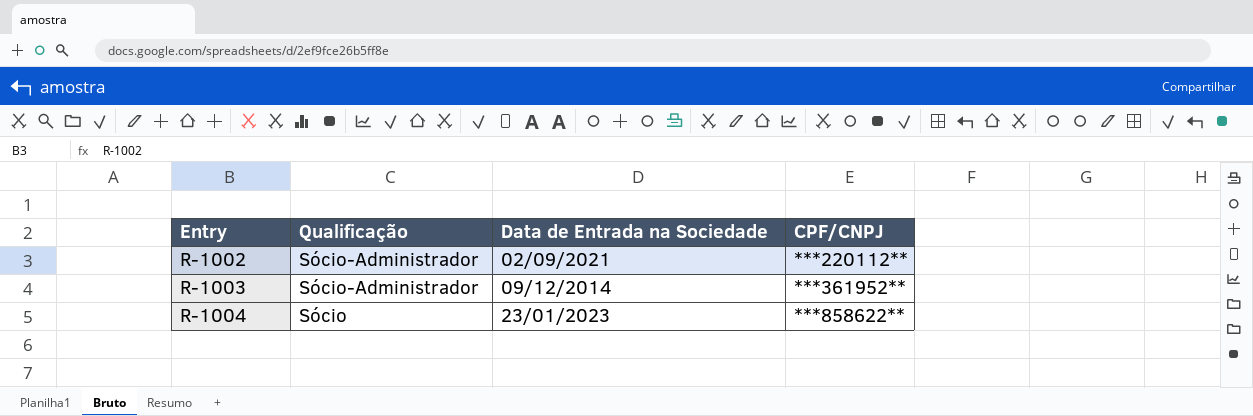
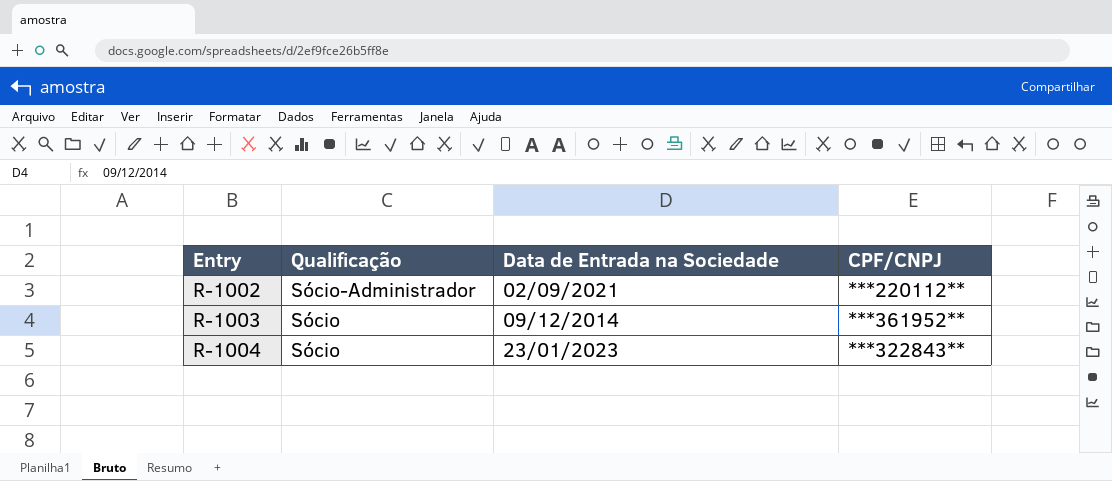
R-1003 | Qualificação: Sócio-Administrador -> Sócio
R-1004 | CPF/CNPJ: ***858622** -> ***322843**

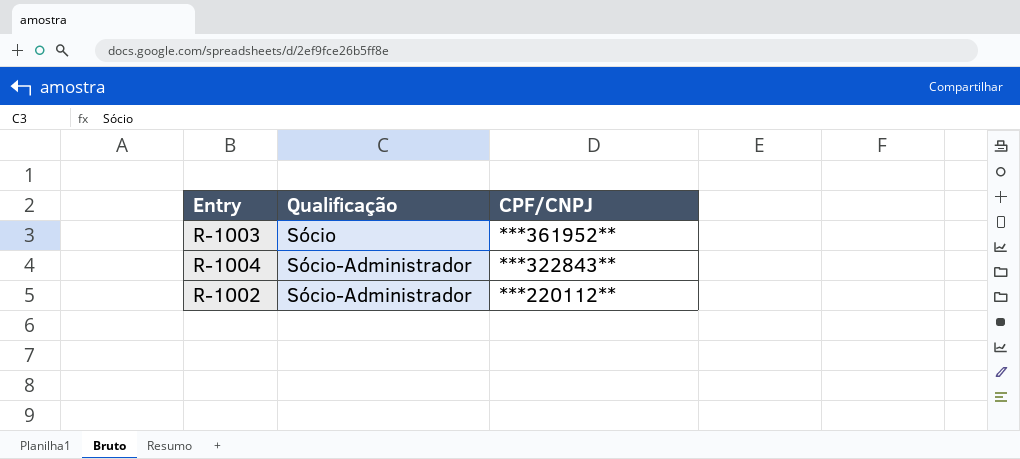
row order: Entry ascending -> Qualificação ascending
column Data de Entrada na Sociedade | position: 3 -> none
R-1004 | Qualificação: Sócio -> Sócio-Administrador

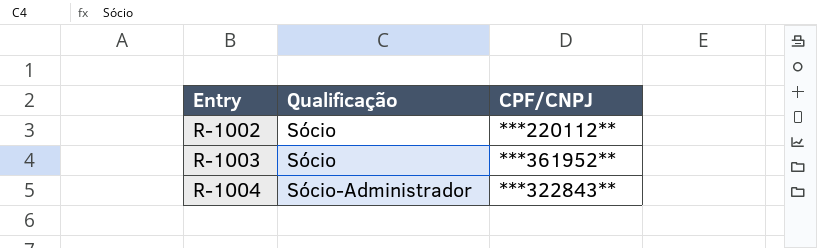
row order: Qualificação ascending -> Entry ascending
R-1002 | Qualificação: Sócio-Administrador -> Sócio

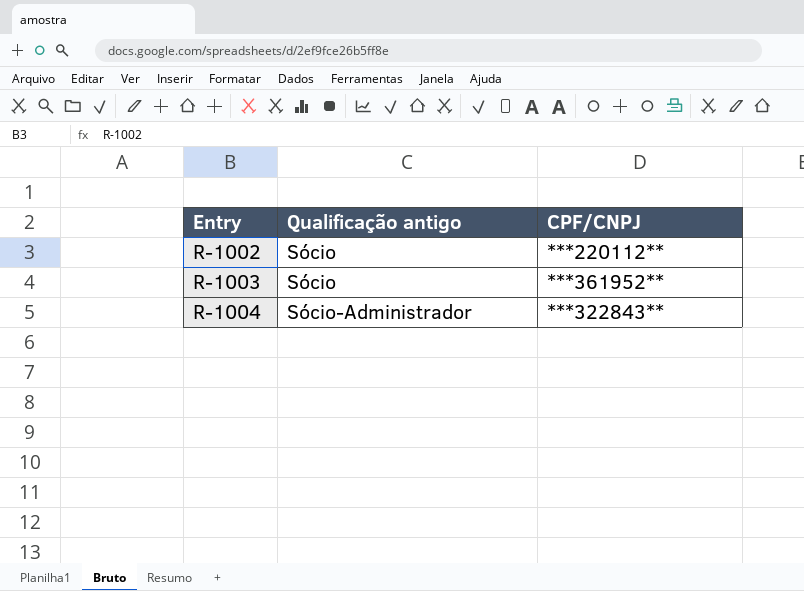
column name: Qualificação -> Qualificação antigo

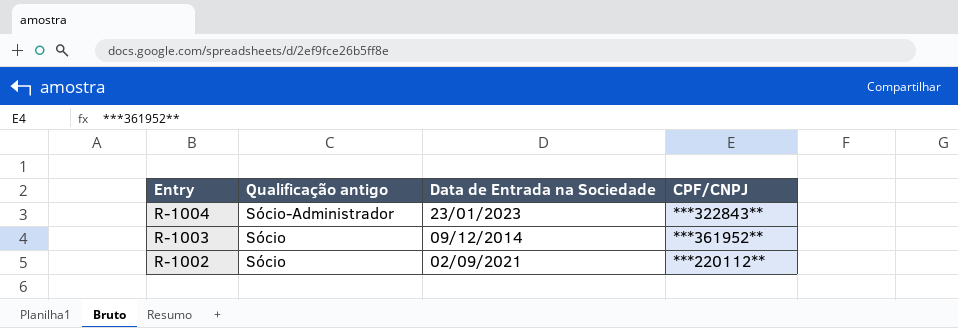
row order: Entry ascending -> Entry descending
column Data de Entrada na Sociedade | position: none -> 3

